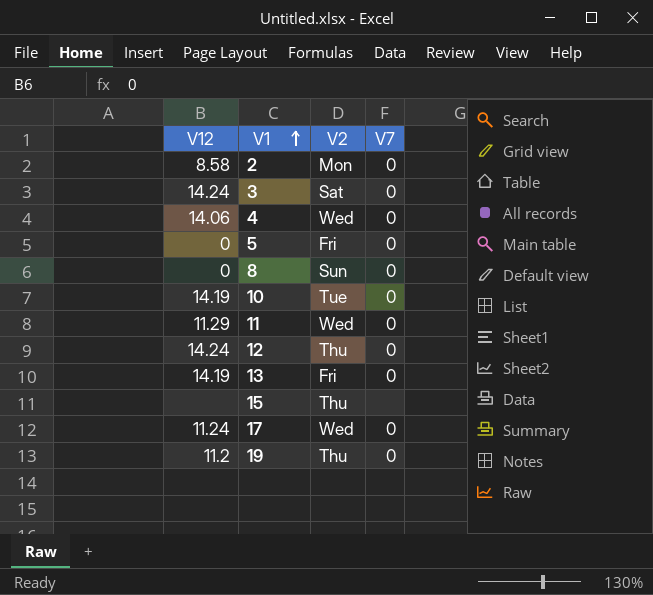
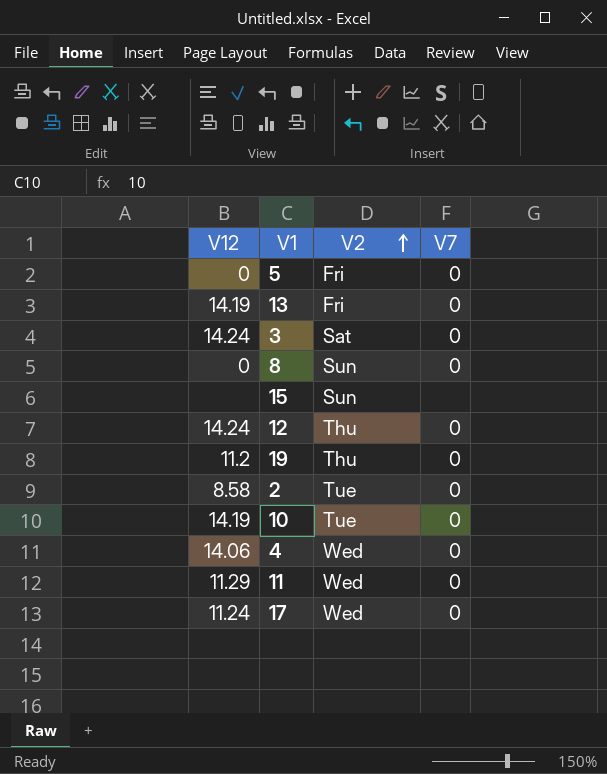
row order: V1 ascending -> V2 ascending
15 | V2: Thu -> Sun
2 | V2: Mon -> Tue

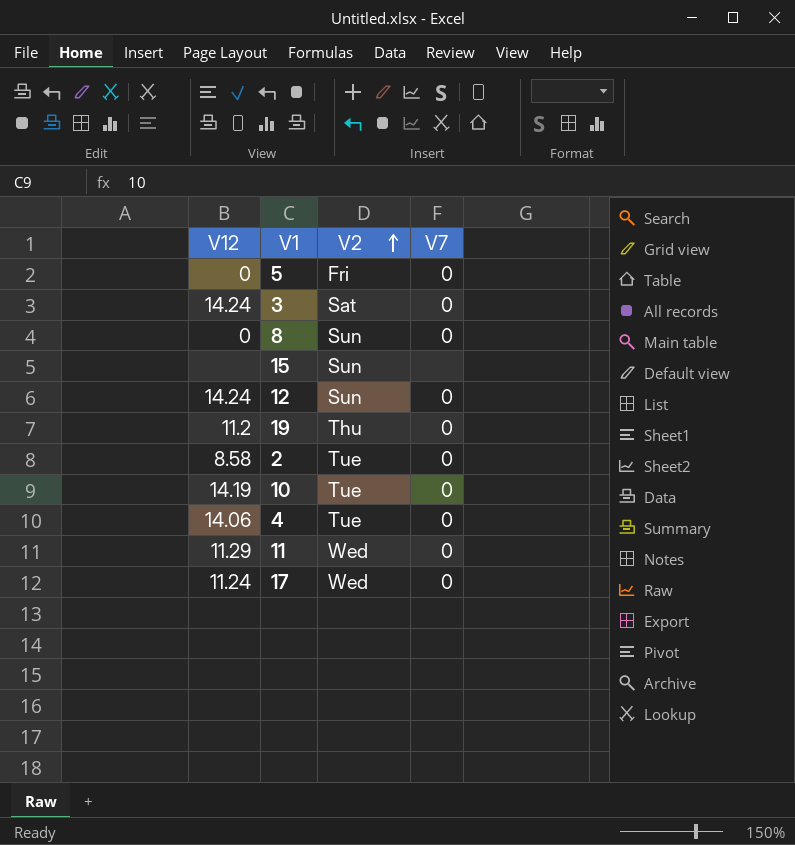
row 13: 14.19 | Fri | 0 -> none
12 | V2: Thu -> Sun
4 | V2: Wed -> Tue

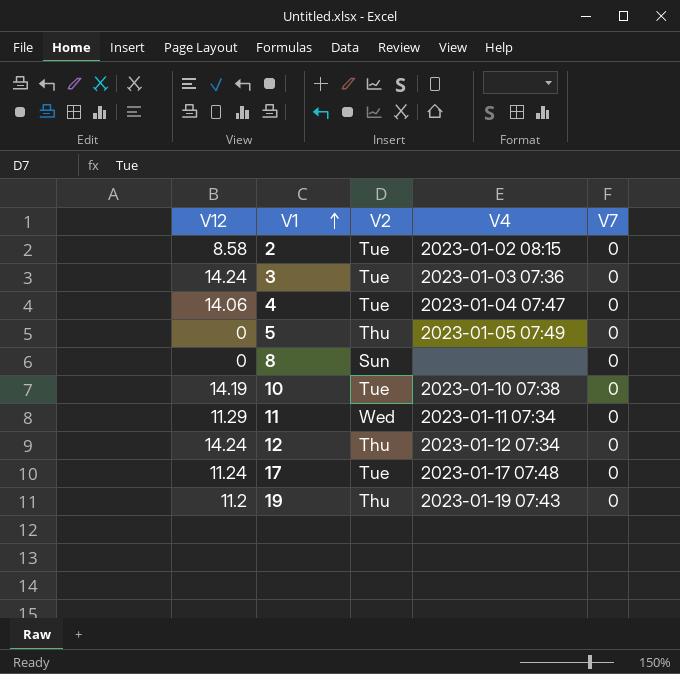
row order: V2 ascending -> V1 ascending
column V4 | position: none -> 4
row 15: none | Sun | none -> none
3 | V2: Sat -> Tue
5 | V2: Fri -> Thu
12 | V2: Sun -> Thu
17 | V2: Wed -> Tue

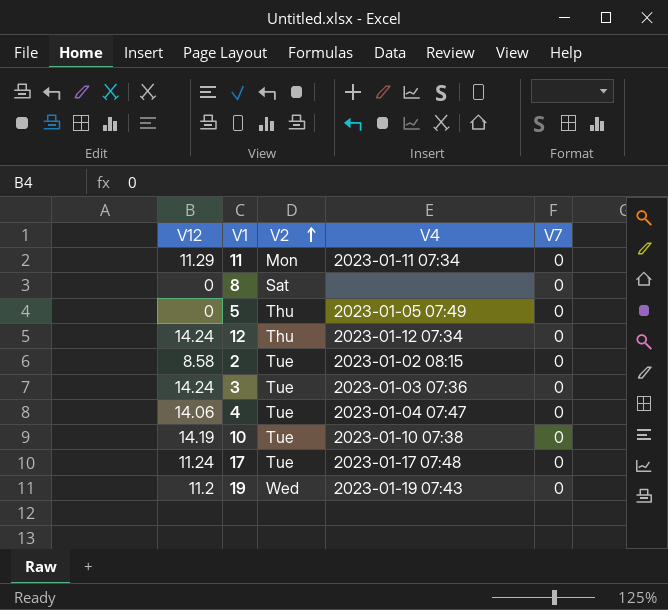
row order: V1 ascending -> V2 ascending
11 | V2: Wed -> Mon
8 | V2: Sun -> Sat
19 | V2: Thu -> Wed

